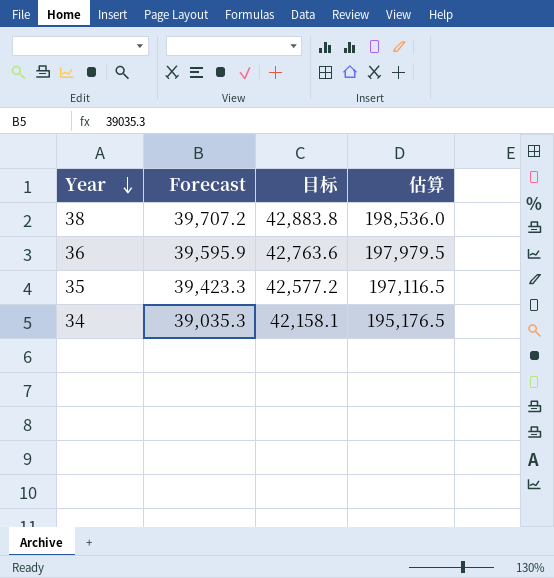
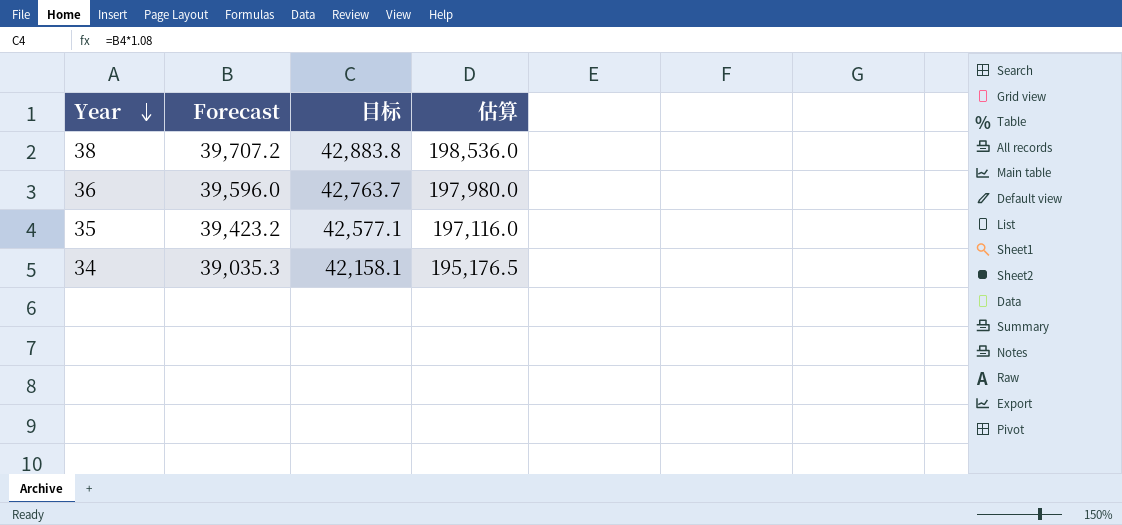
36 | Forecast: 39,595.9 -> 39,596.0
36 | 目标: 42,763.6 -> 42,763.7
36 | 估算: 197,979.5 -> 197,980.0
35 | Forecast: 39,423.3 -> 39,423.2
35 | 目标: 42,577.2 -> 42,577.1
35 | 估算: 197,116.5 -> 197,116.0

